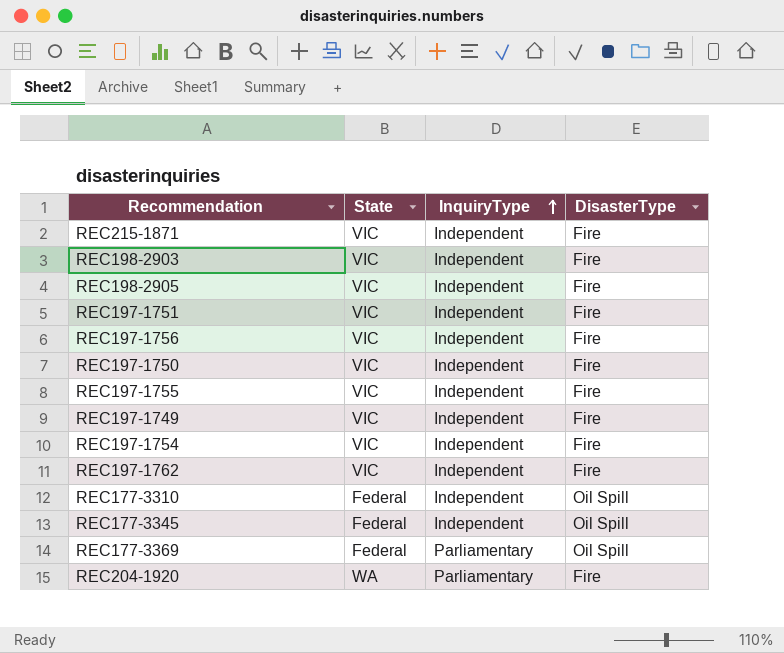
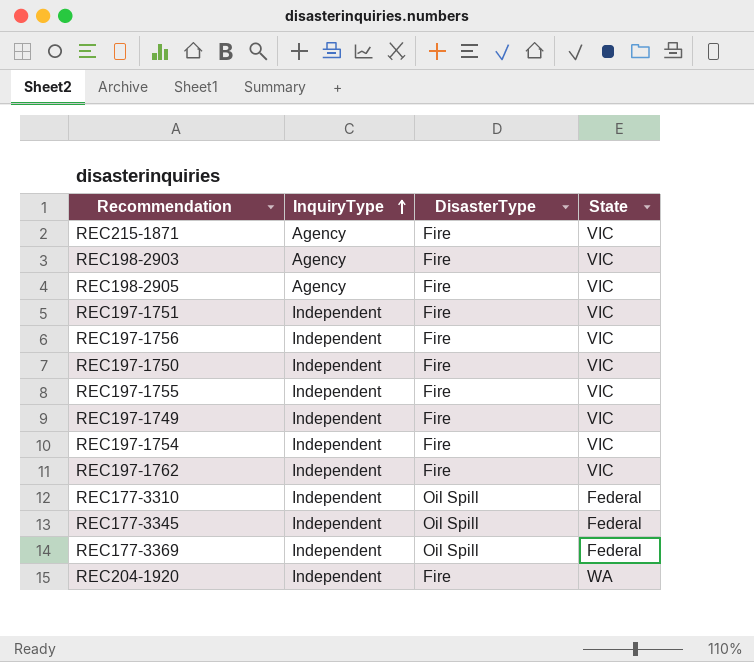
column State | position: 2 -> 4
REC215-1871 | InquiryType: Independent -> Agency
REC198-2903 | InquiryType: Independent -> Agency
REC198-2905 | InquiryType: Independent -> Agency
REC177-3369 | InquiryType: Parliamentary -> Independent
REC204-1920 | InquiryType: Parliamentary -> Independent

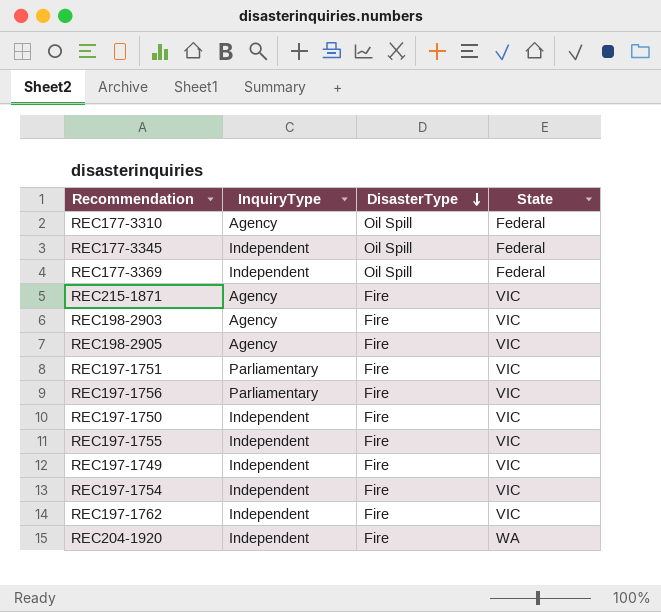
row order: InquiryType ascending -> DisasterType descending
REC177-3310 | InquiryType: Independent -> Agency
REC197-1751 | InquiryType: Independent -> Parliamentary
REC197-1756 | InquiryType: Independent -> Parliamentary

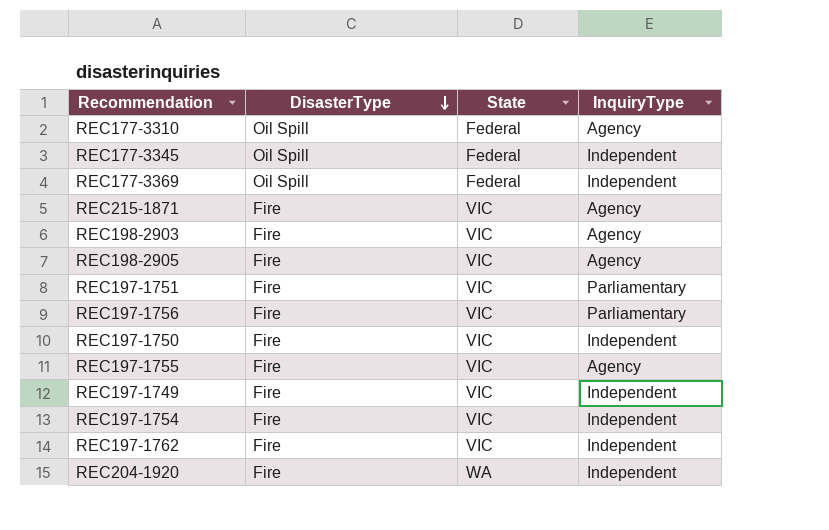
column InquiryType | position: 2 -> 4
REC197-1755 | InquiryType: Independent -> Agency

